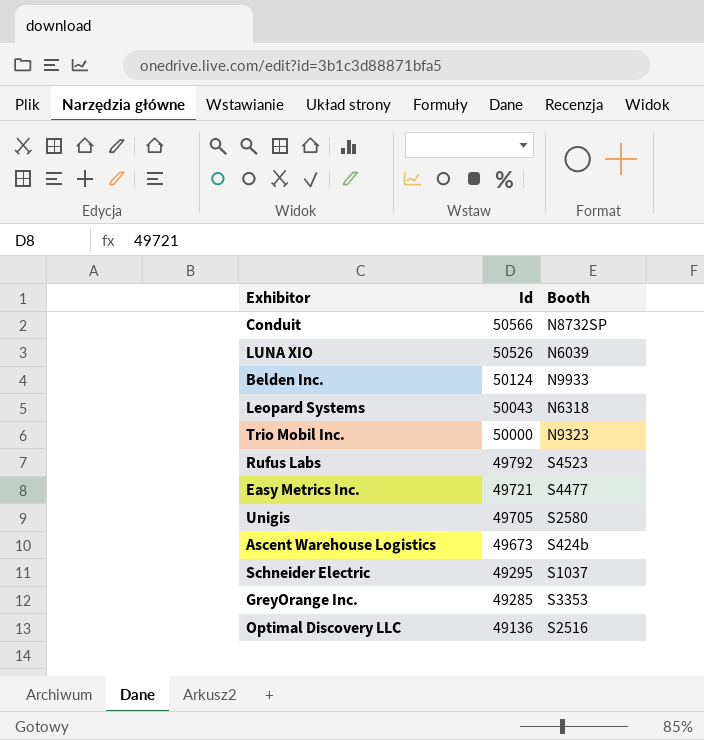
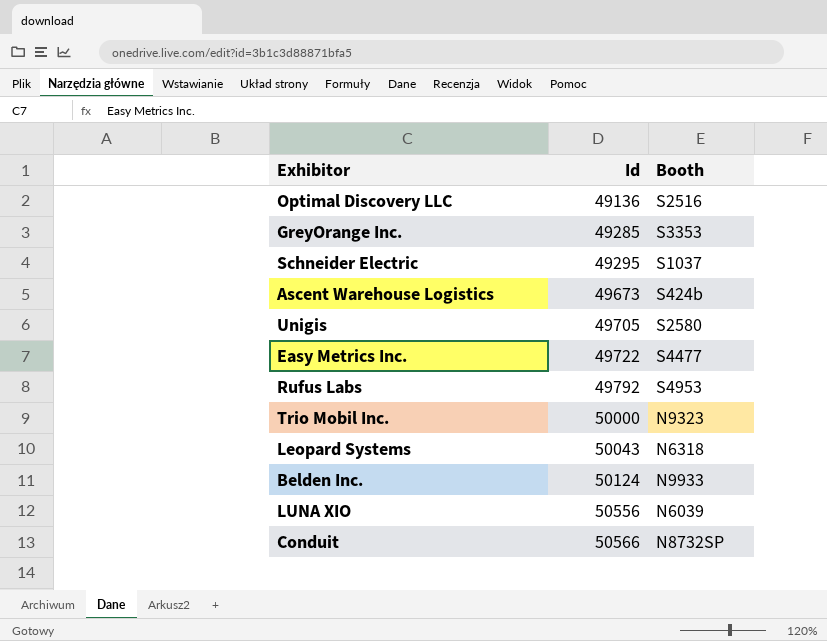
row order: Id descending -> Id ascending
Easy Metrics Inc. | Id: 49721 -> 49722
Rufus Labs | Booth: S4523 -> S4953
LUNA XIO | Id: 50526 -> 50556

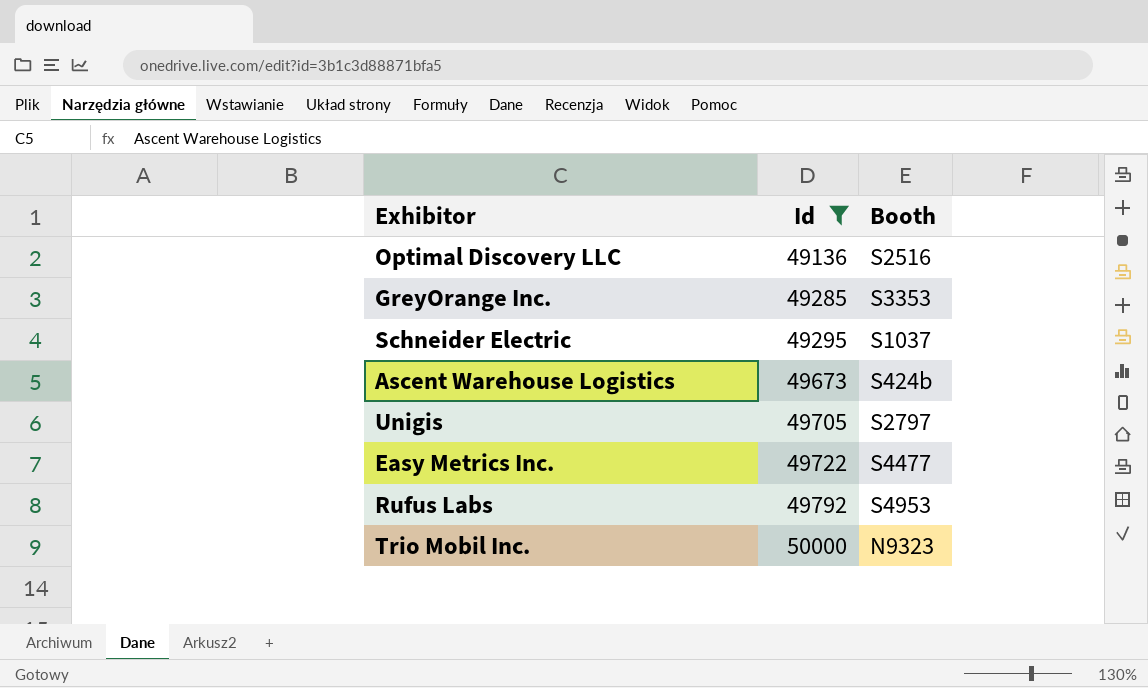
filter: none -> Id <= 50000
Unigis | Booth: S2580 -> S2797

